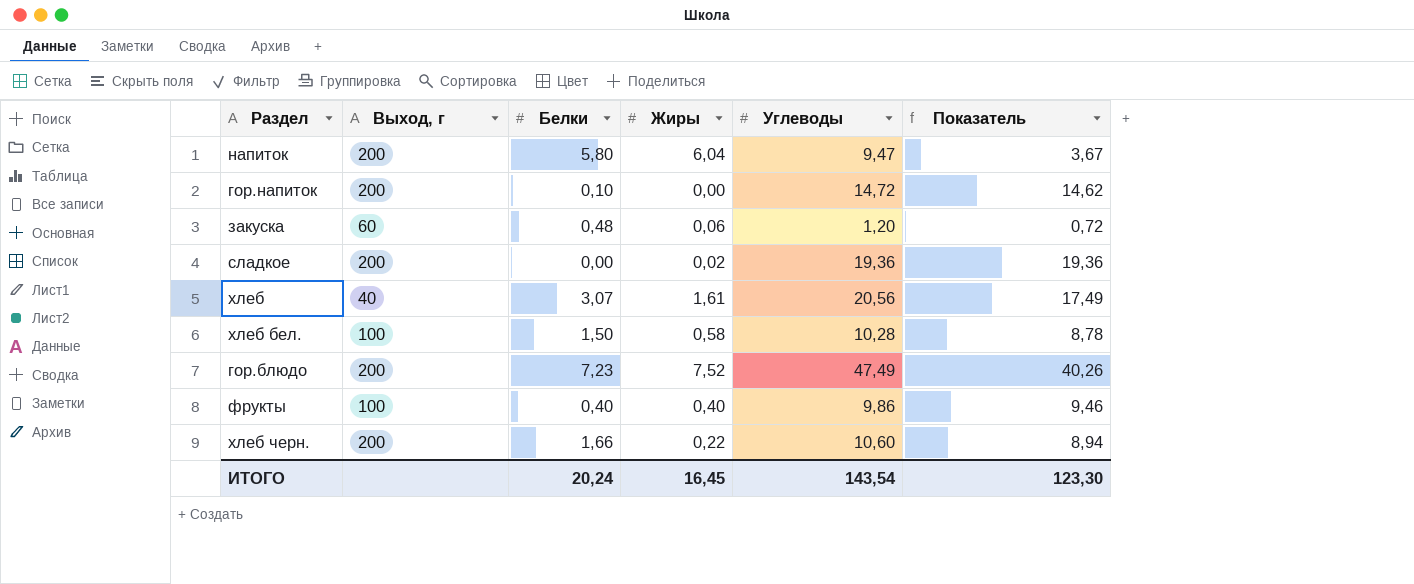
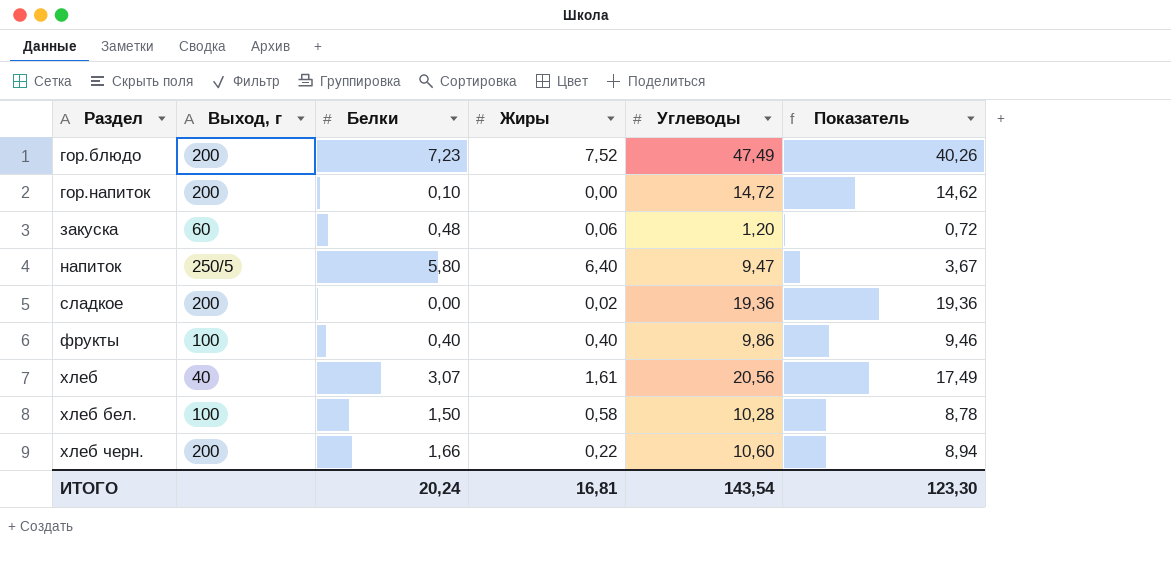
row order: none -> Раздел ascending
напиток | Выход, г: 200 -> 250/5
напиток | Жиры: 6,04 -> 6,40
ИТОГО | Жиры: 16,45 -> 16,81

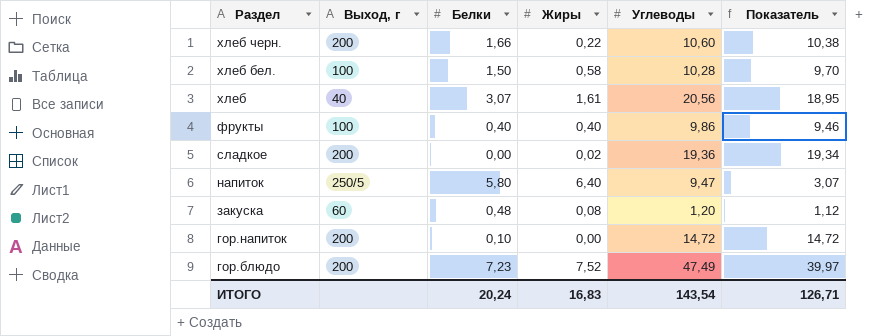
row order: Раздел ascending -> Раздел descending
column Показатель | formula: [Углеводы] - [Белки] -> [Углеводы] - [Жиры]
закуска | Жиры: 0,06 -> 0,08
ИТОГО | Жиры: 16,81 -> 16,83
ИТОГО | Показатель: 123,30 -> 126,71

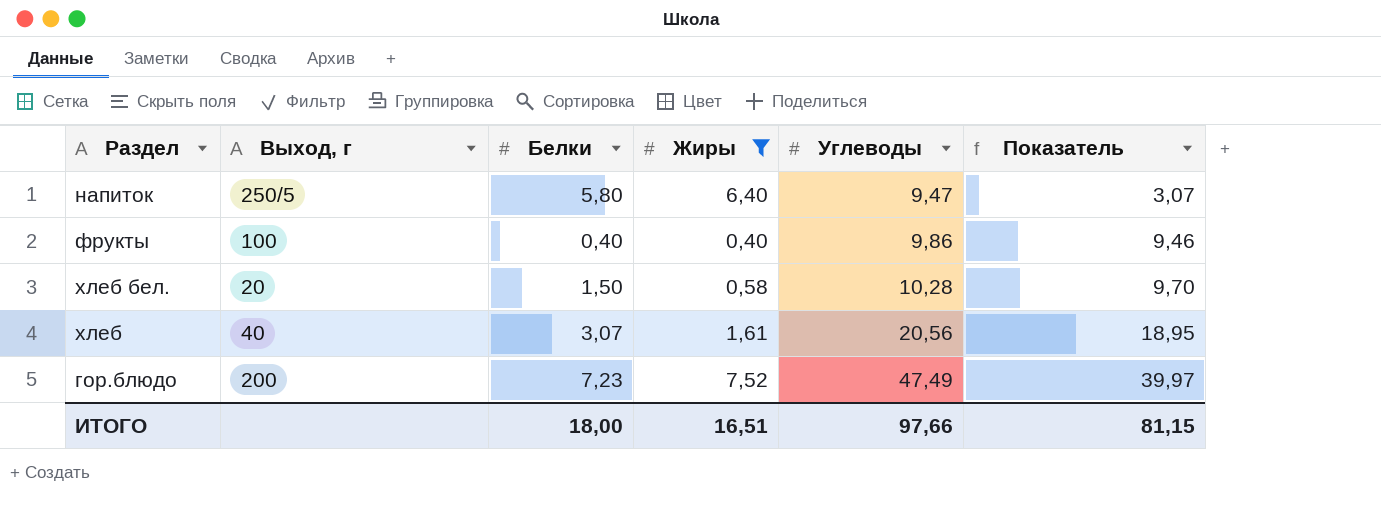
filter: none -> Жиры >= 0,40
row order: Раздел descending -> Углеводы ascending
хлеб бел. | Выход, г: 100 -> 20
ИТОГО | Белки: 20,24 -> 18,00
ИТОГО | Жиры: 16,83 -> 16,51
ИТОГО | Углеводы: 143,54 -> 97,66
ИТОГО | Показатель: 126,71 -> 81,15

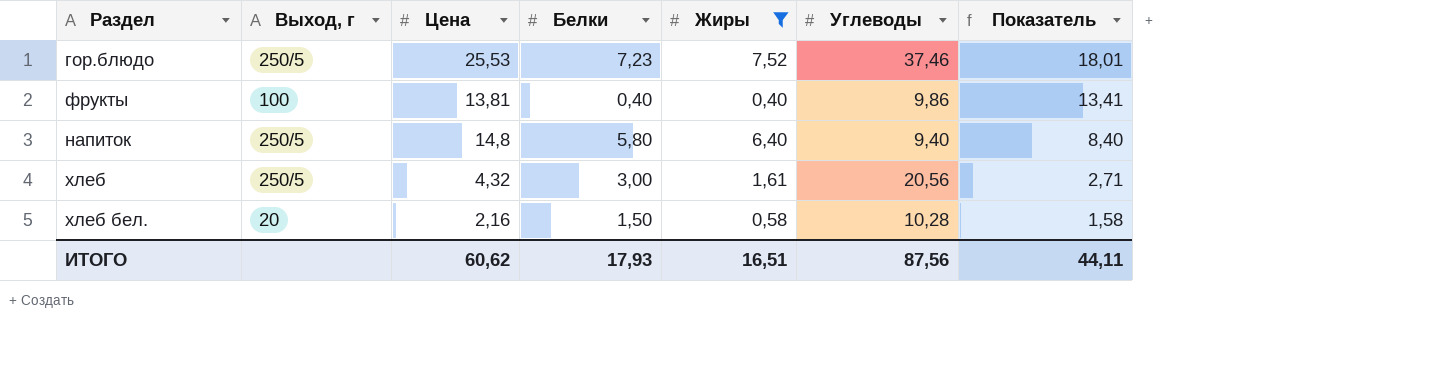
row order: Углеводы ascending -> Показатель descending
column Цена | position: none -> 3
column Показатель | formula: [Углеводы] - [Жиры] -> [Цена] - [Жиры]
гор.блюдо | Выход, г: 200 -> 250/5
гор.блюдо | Углеводы: 47,49 -> 37,46
напиток | Углеводы: 9,47 -> 9,40
хлеб | Выход, г: 40 -> 250/5
хлеб | Белки: 3,07 -> 3,00
ИТОГО | Белки: 18,00 -> 17,93
ИТОГО | Углеводы: 97,66 -> 87,56
ИТОГО | Показатель: 81,15 -> 44,11

